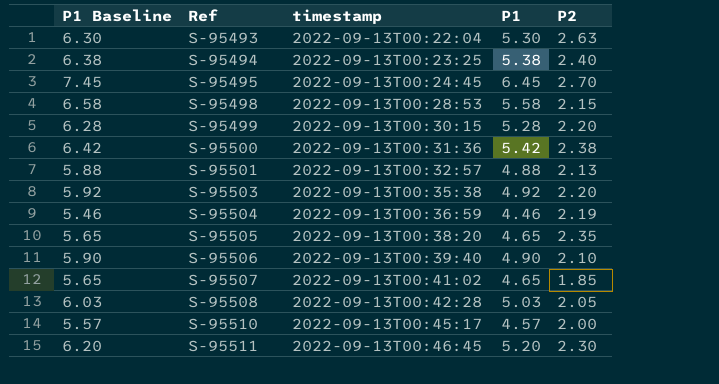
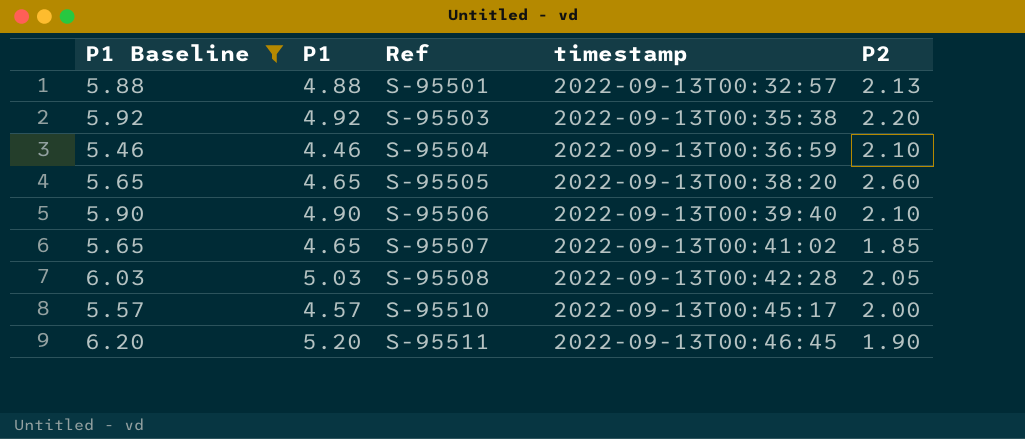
filter: none -> P1 Baseline <= 6.20
column P1 | position: 4 -> 2
S-95504 | P2: 2.19 -> 2.10
S-95505 | P2: 2.35 -> 2.60
S-95511 | P2: 2.30 -> 1.90

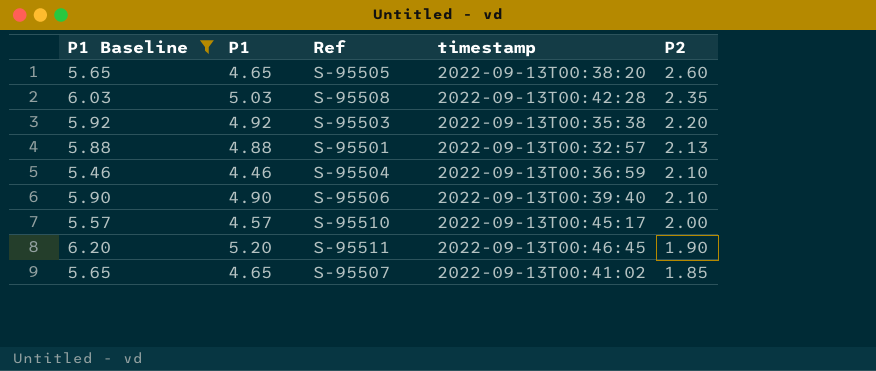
row order: Ref ascending -> P2 descending
S-95508 | P2: 2.05 -> 2.35

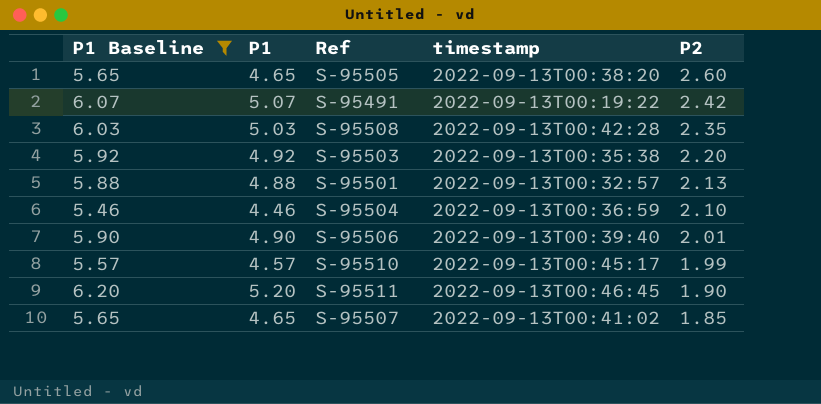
row S-95491: none -> 6.07 | 5.07 | 2022-09-13T00:19:22 | 2.42
S-95506 | P2: 2.10 -> 2.01
S-95510 | P2: 2.00 -> 1.99

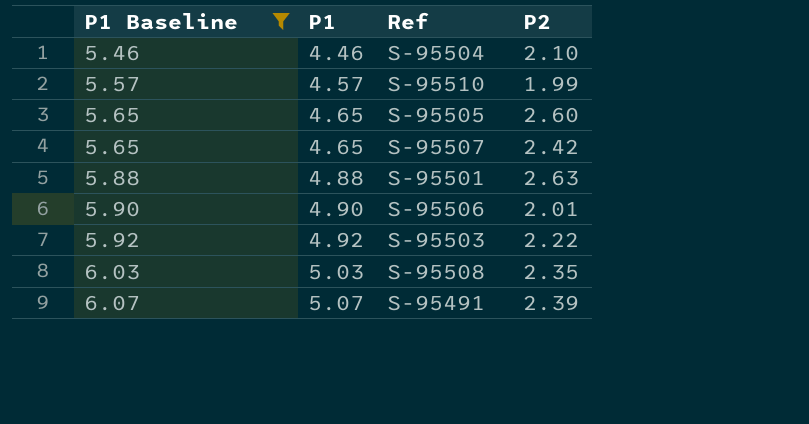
row order: P2 descending -> P1 Baseline ascending
column timestamp | position: 4 -> none
row S-95511: 6.20 | 5.20 | 2022-09-13T00:46:45 | 1.90 -> none
S-95507 | P2: 1.85 -> 2.42
S-95501 | P2: 2.13 -> 2.63
S-95503 | P2: 2.20 -> 2.22
S-95491 | P2: 2.42 -> 2.39

